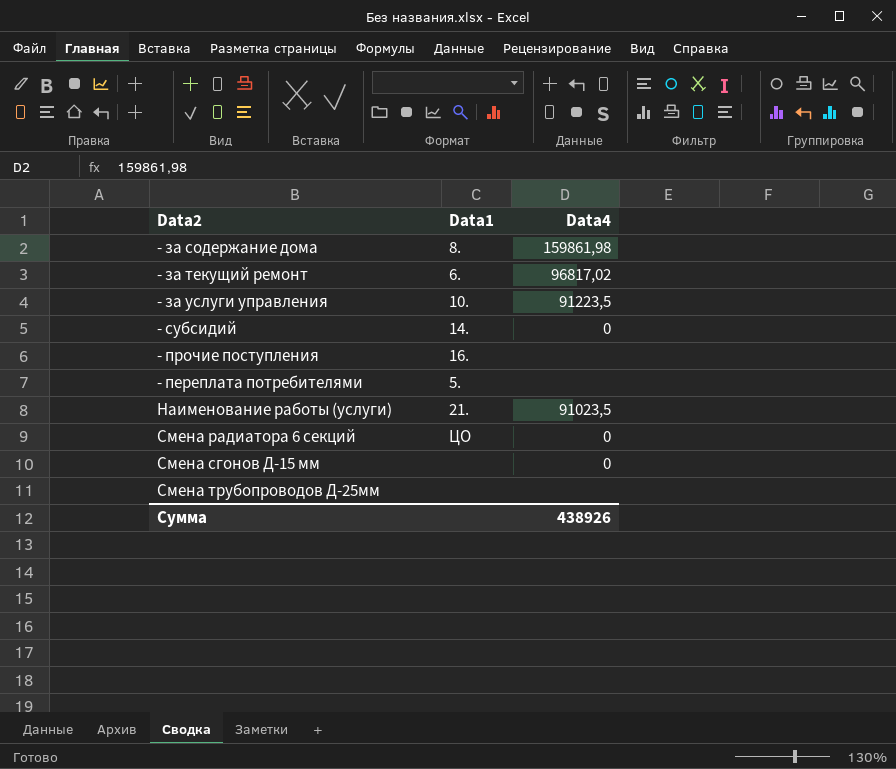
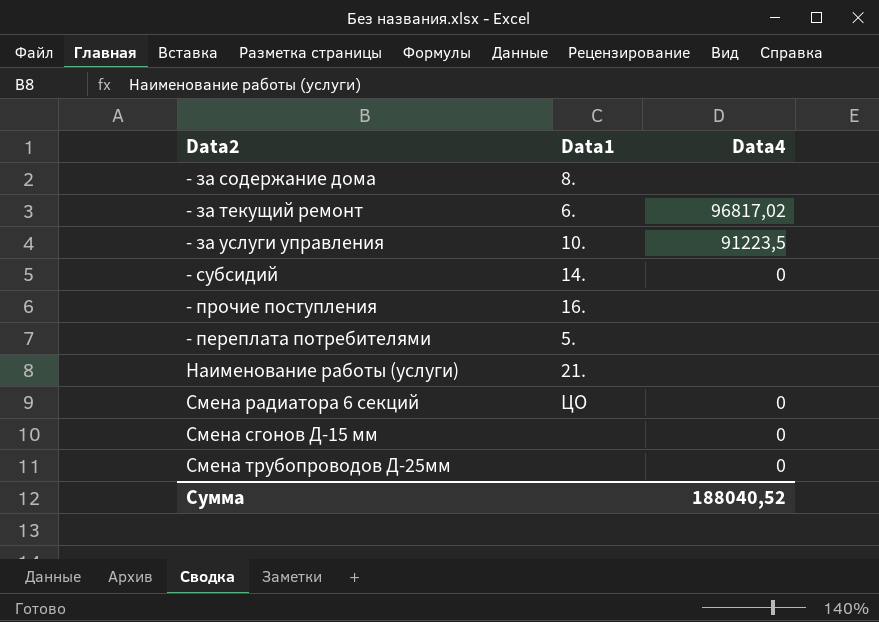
- за содержание дома | Data4: 159861,98 -> none
Наименование работы (услуги) | Data4: 91023,5 -> none
Смена трубопроводов Д-25мм | Data4: none -> 0
Сумма | Data4: 438926 -> 188040,52

